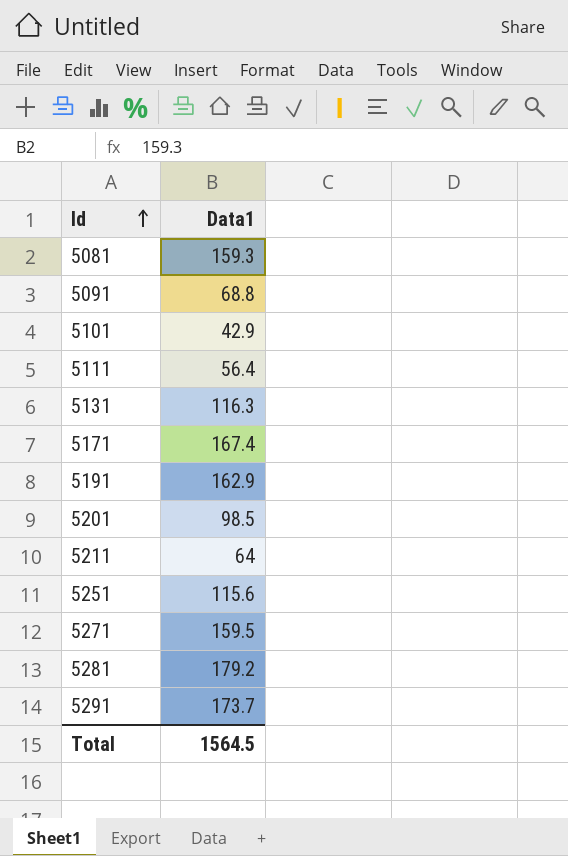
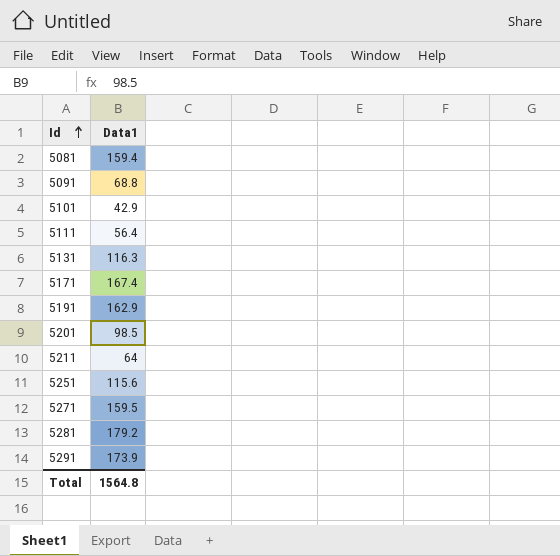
5081 | Data1: 159.3 -> 159.4
5291 | Data1: 173.7 -> 173.9
Total | Data1: 1564.5 -> 1564.8

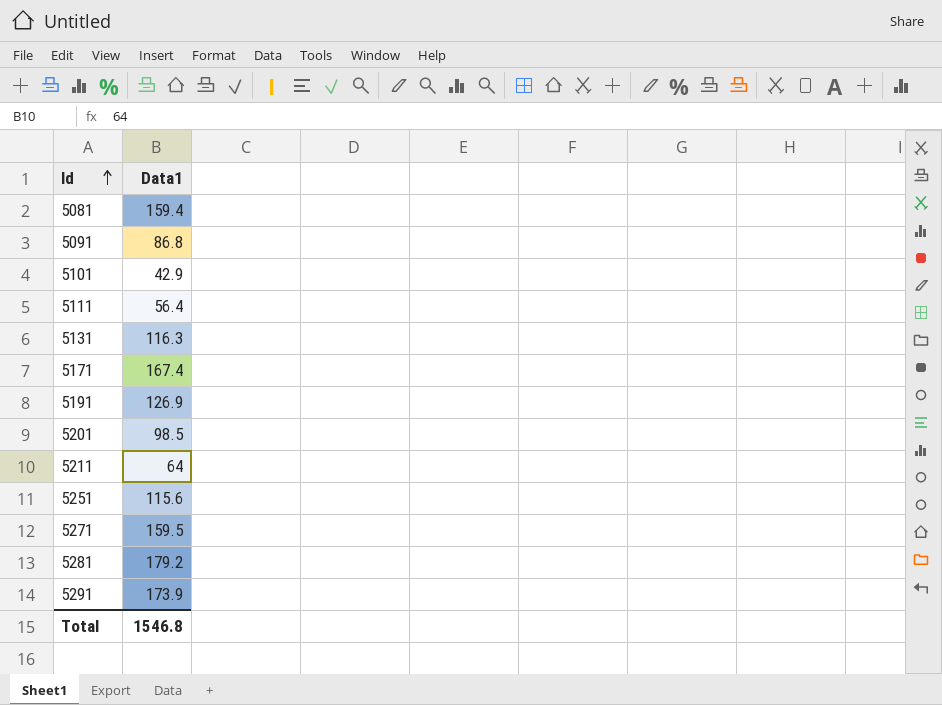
5091 | Data1: 68.8 -> 86.8
5191 | Data1: 162.9 -> 126.9
Total | Data1: 1564.8 -> 1546.8

